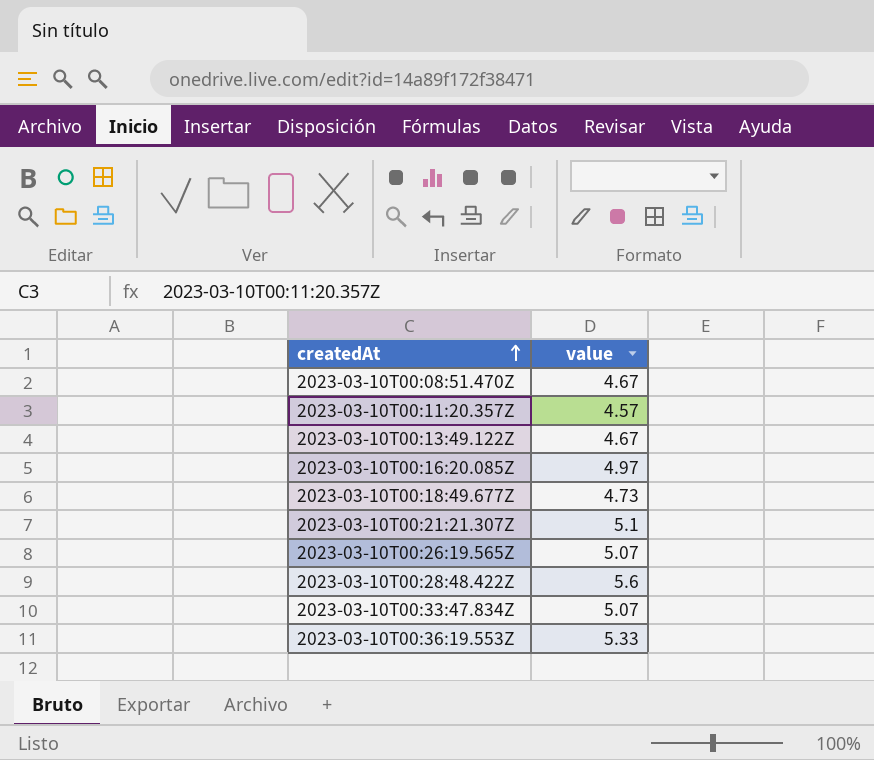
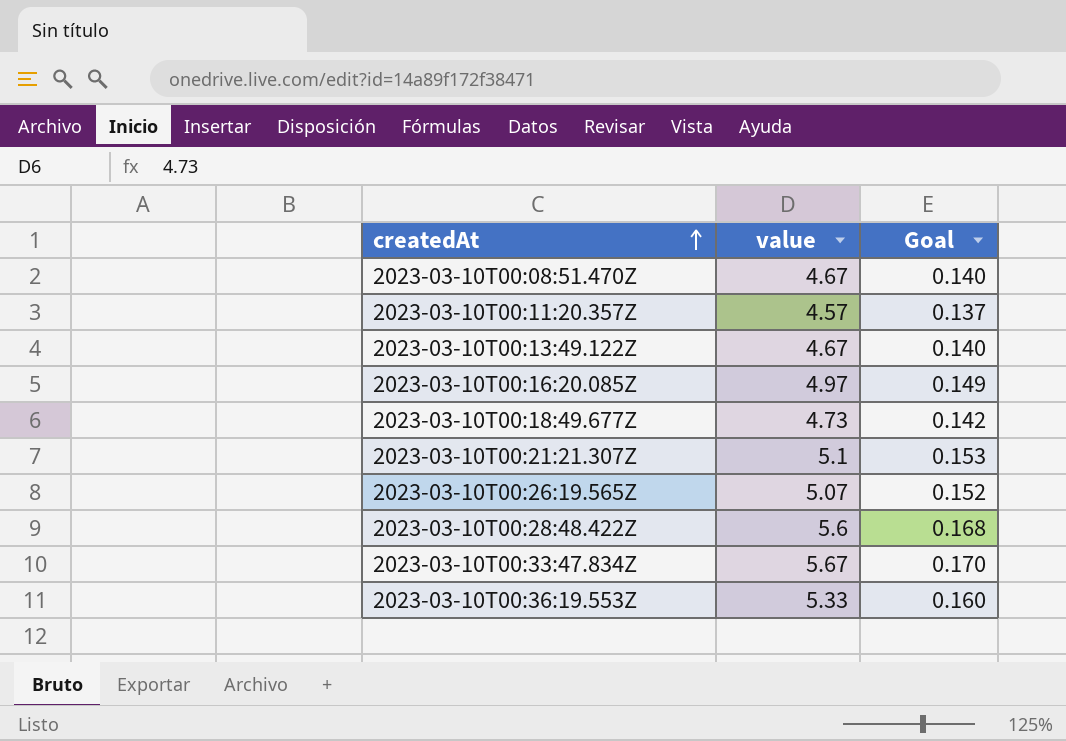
column Goal | formula: none -> [value] * 0.03
2023-03-10T00:33:47.834Z | value: 5.07 -> 5.67

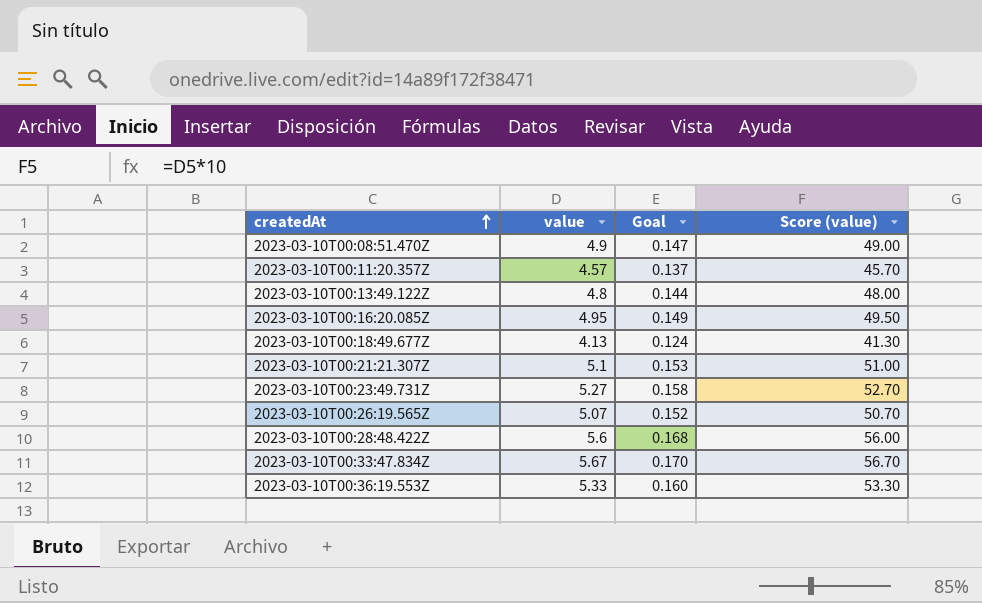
column Score (value) | formula: none -> [value] * 10
2023-03-10T00:08:51.470Z | value: 4.67 -> 4.9
2023-03-10T00:08:51.470Z | Goal: 0.140 -> 0.147
2023-03-10T00:13:49.122Z | value: 4.67 -> 4.8
2023-03-10T00:13:49.122Z | Goal: 0.140 -> 0.144
2023-03-10T00:16:20.085Z | value: 4.97 -> 4.95
2023-03-10T00:18:49.677Z | value: 4.73 -> 4.13
2023-03-10T00:18:49.677Z | Goal: 0.142 -> 0.124
row 2023-03-10T00:23:49.731Z: none -> 5.27 | 0.158 | 52.70

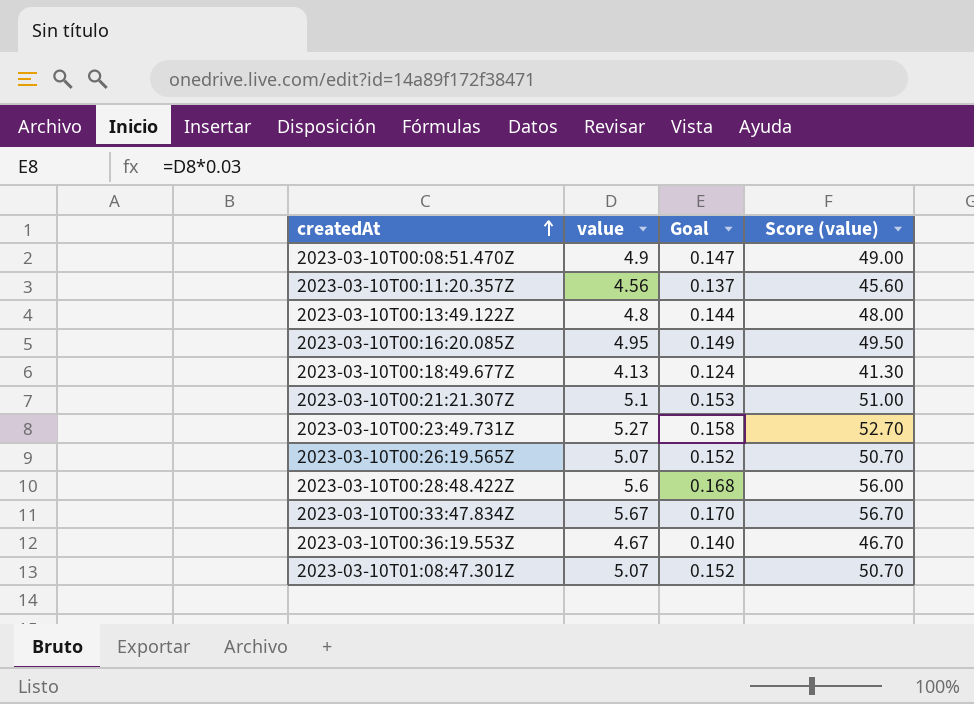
2023-03-10T00:11:20.357Z | value: 4.57 -> 4.56
2023-03-10T00:11:20.357Z | Score (value): 45.70 -> 45.60
2023-03-10T00:36:19.553Z | value: 5.33 -> 4.67
2023-03-10T00:36:19.553Z | Goal: 0.160 -> 0.140
2023-03-10T00:36:19.553Z | Score (value): 53.30 -> 46.70
row 2023-03-10T01:08:47.301Z: none -> 5.07 | 0.152 | 50.70

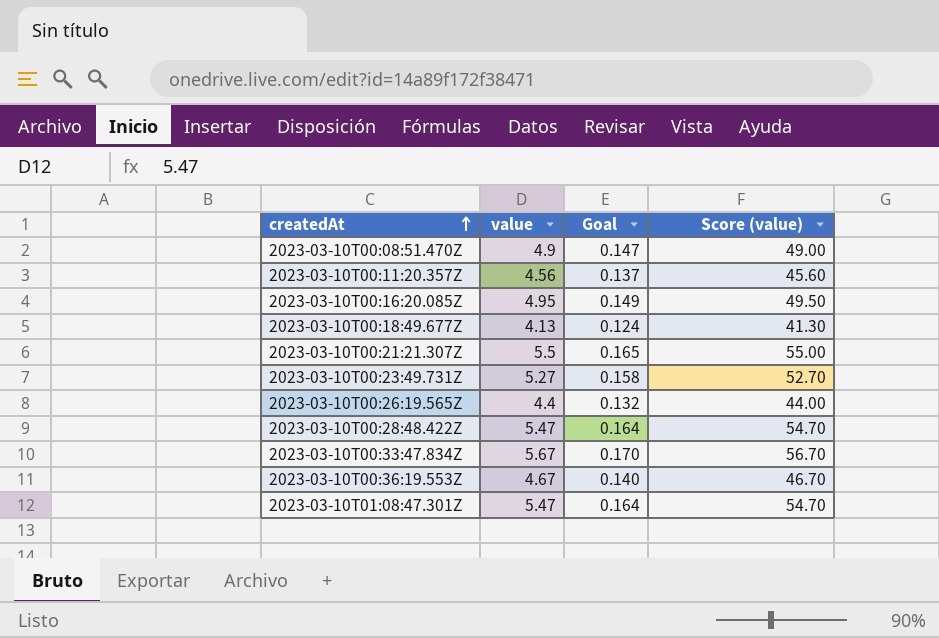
row 2023-03-10T00:13:49.122Z: 4.8 | 0.144 | 48.00 -> none
2023-03-10T00:21:21.307Z | value: 5.1 -> 5.5
2023-03-10T00:21:21.307Z | Goal: 0.153 -> 0.165
2023-03-10T00:21:21.307Z | Score (value): 51.00 -> 55.00
2023-03-10T00:26:19.565Z | value: 5.07 -> 4.4
2023-03-10T00:26:19.565Z | Goal: 0.152 -> 0.132
2023-03-10T00:26:19.565Z | Score (value): 50.70 -> 44.00
2023-03-10T00:28:48.422Z | value: 5.6 -> 5.47
2023-03-10T00:28:48.422Z | Goal: 0.168 -> 0.164
2023-03-10T00:28:48.422Z | Score (value): 56.00 -> 54.70
2023-03-10T01:08:47.301Z | value: 5.07 -> 5.47
2023-03-10T01:08:47.301Z | Goal: 0.152 -> 0.164
2023-03-10T01:08:47.301Z | Score (value): 50.70 -> 54.70

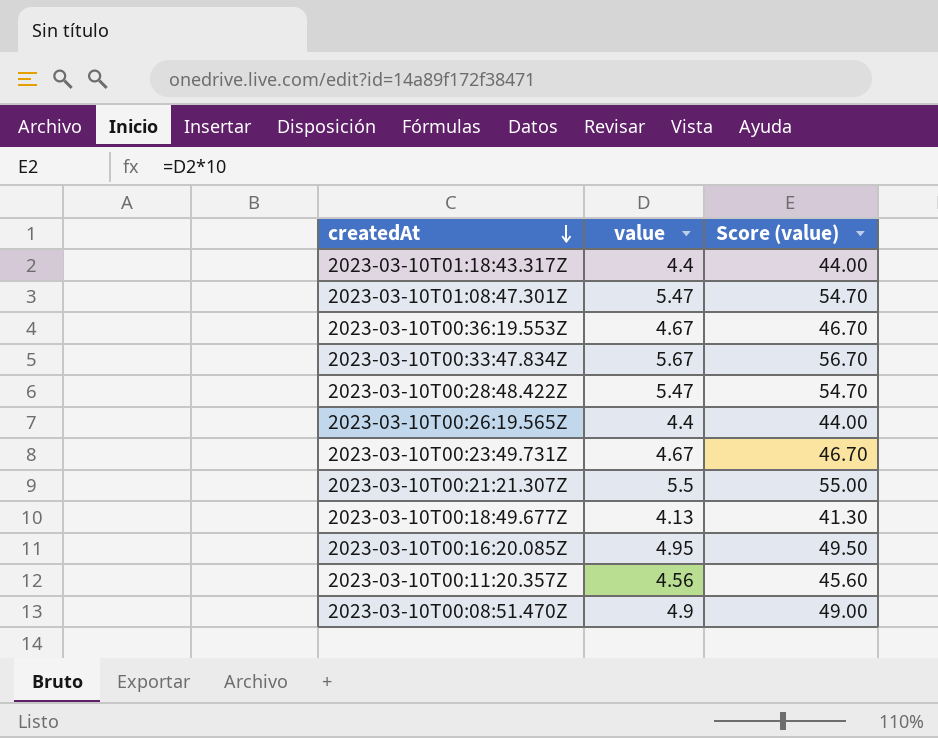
row order: createdAt ascending -> createdAt descending
column Goal | formula: [value] * 0.03 -> none
row 2023-03-10T01:18:43.317Z: none -> 4.4 | 44.00
2023-03-10T00:23:49.731Z | value: 5.27 -> 4.67
2023-03-10T00:23:49.731Z | Score (value): 52.70 -> 46.70

